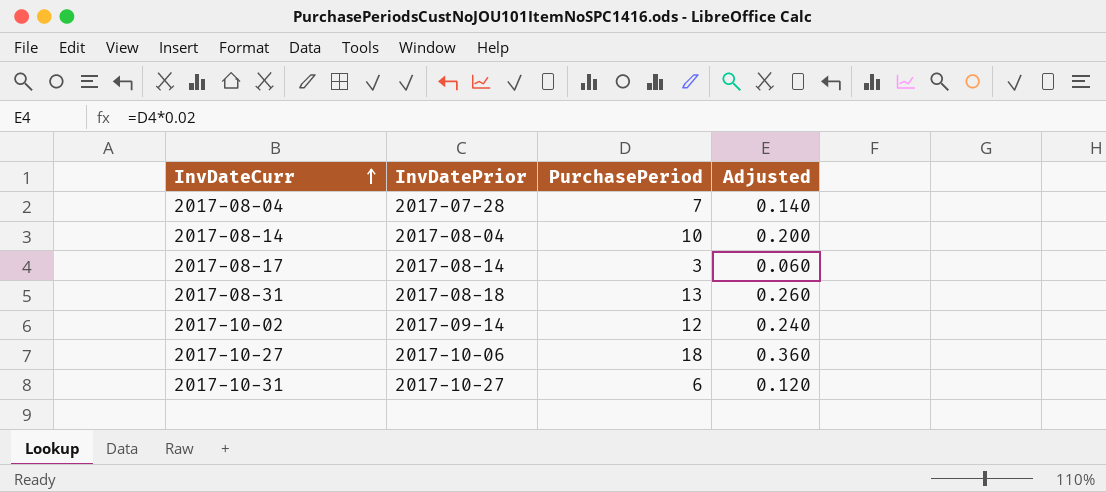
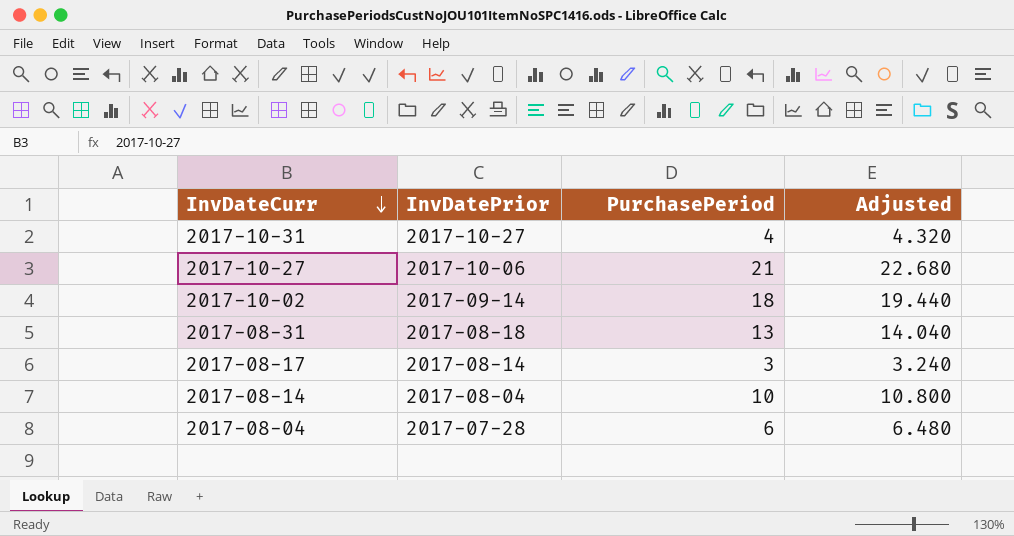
row order: InvDateCurr ascending -> InvDateCurr descending
column Adjusted | formula: [PurchasePeriod] * 0.02 -> [PurchasePeriod] * 1.08
2017-10-31 | PurchasePeriod: 6 -> 4
2017-10-27 | PurchasePeriod: 18 -> 21
2017-10-02 | PurchasePeriod: 12 -> 18
2017-08-04 | PurchasePeriod: 7 -> 6

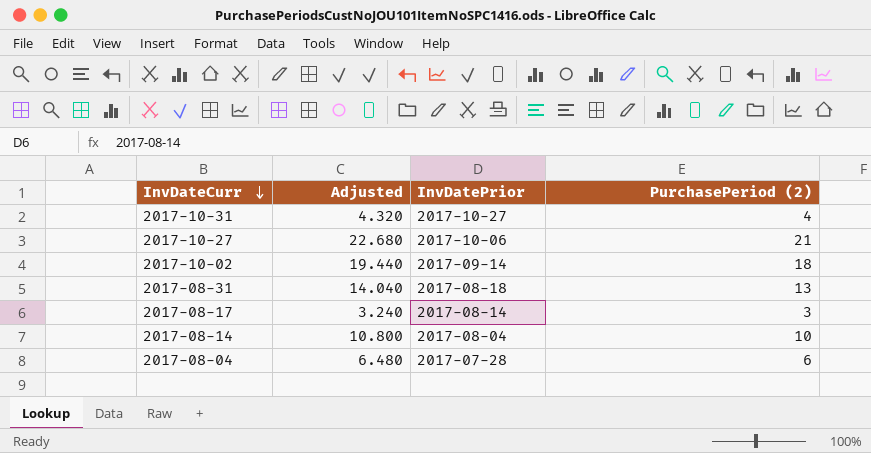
column Adjusted | position: 4 -> 2
column name: PurchasePeriod -> PurchasePeriod (2)

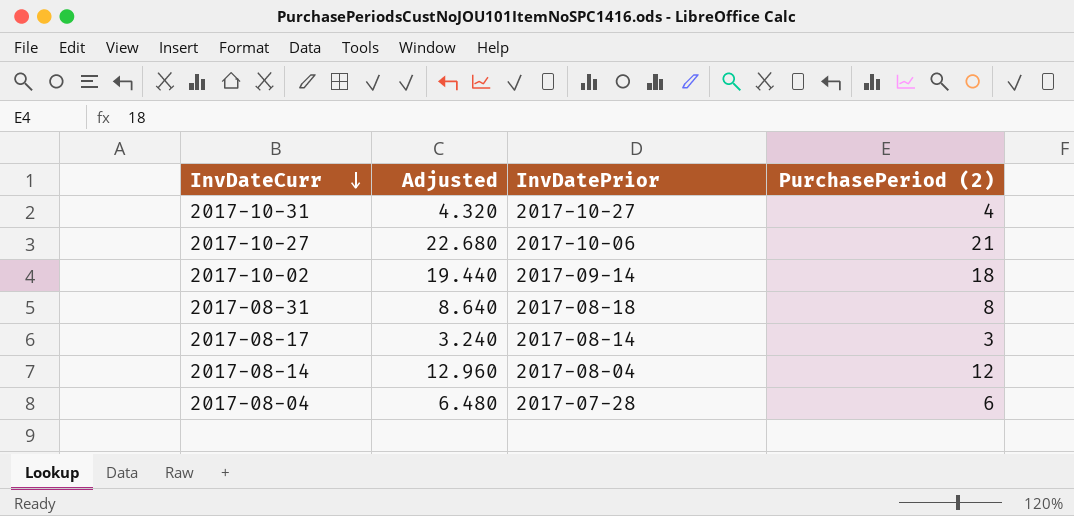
2017-08-31 | Adjusted: 14.040 -> 8.640
2017-08-31 | PurchasePeriod (2): 13 -> 8
2017-08-14 | Adjusted: 10.800 -> 12.960
2017-08-14 | PurchasePeriod (2): 10 -> 12

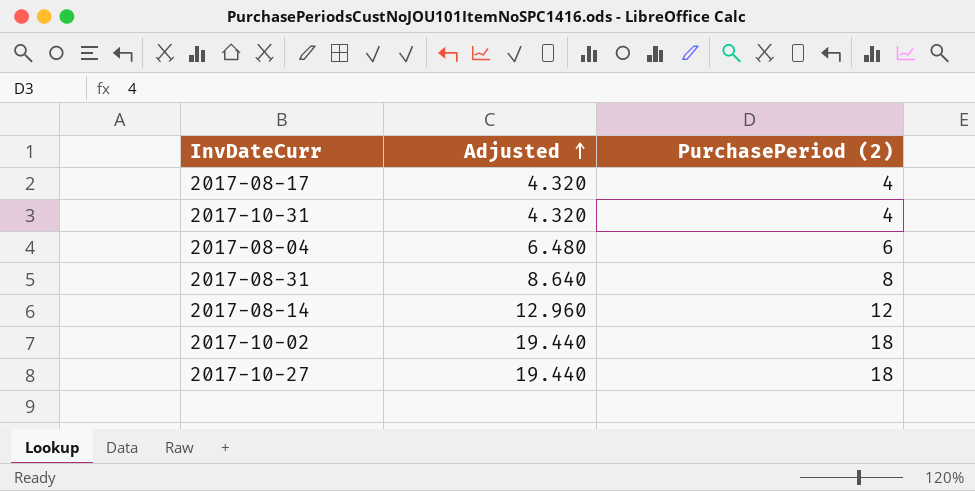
row order: InvDateCurr descending -> Adjusted ascending
column InvDatePrior | position: 3 -> none
2017-08-17 | Adjusted: 3.240 -> 4.320
2017-08-17 | PurchasePeriod (2): 3 -> 4
2017-10-27 | Adjusted: 22.680 -> 19.440
2017-10-27 | PurchasePeriod (2): 21 -> 18

